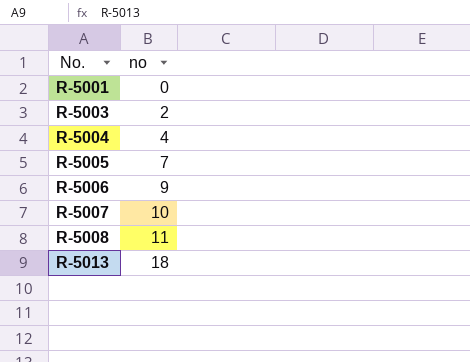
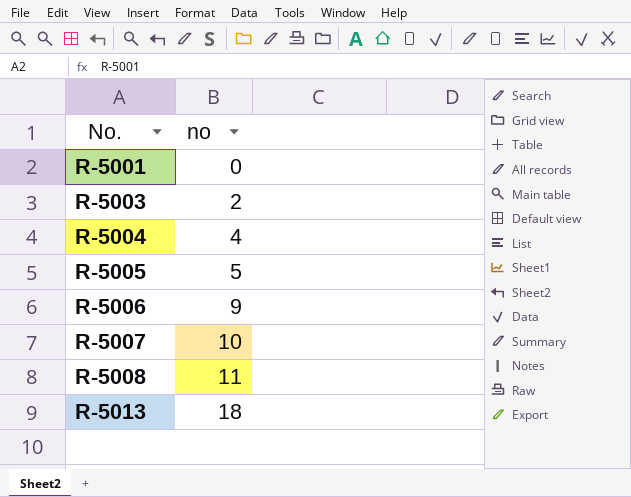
R-5005 | no: 7 -> 5

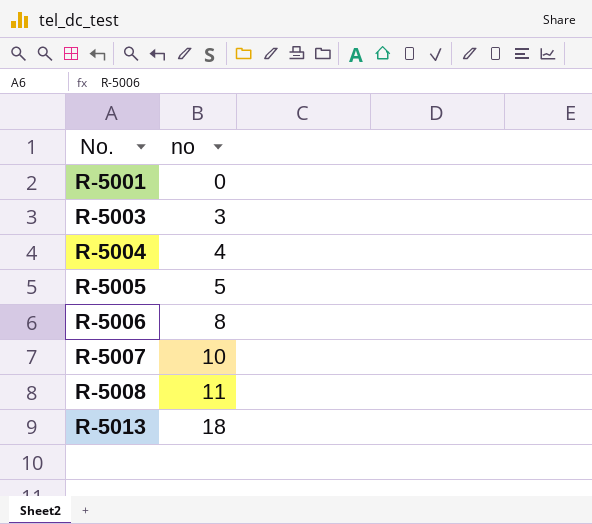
R-5003 | no: 2 -> 3
R-5006 | no: 9 -> 8

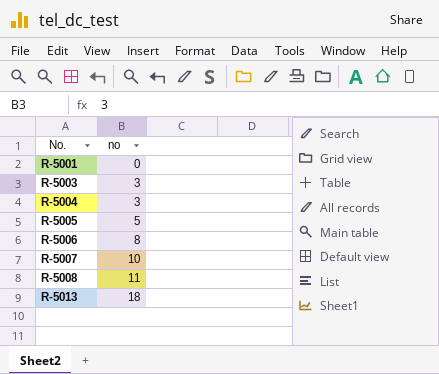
R-5004 | no: 4 -> 3

